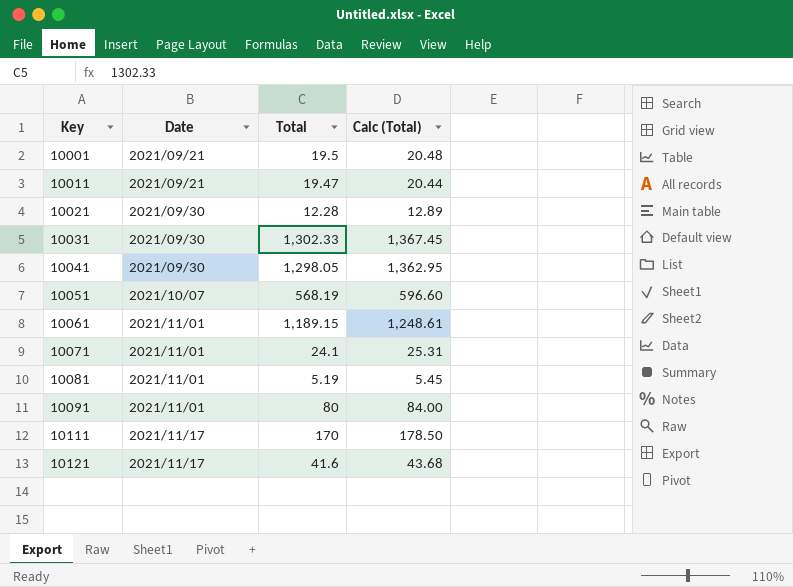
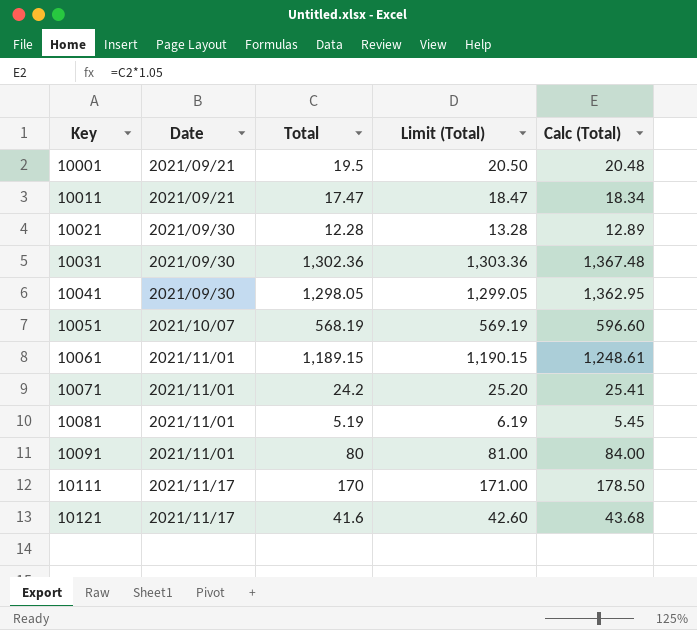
column Limit (Total) | formula: none -> [Total] + 1
10011 | Total: 19.47 -> 17.47
10011 | Calc (Total): 20.44 -> 18.34
10031 | Total: 1,302.33 -> 1,302.36
10031 | Calc (Total): 1,367.45 -> 1,367.48
10071 | Total: 24.1 -> 24.2
10071 | Calc (Total): 25.31 -> 25.41

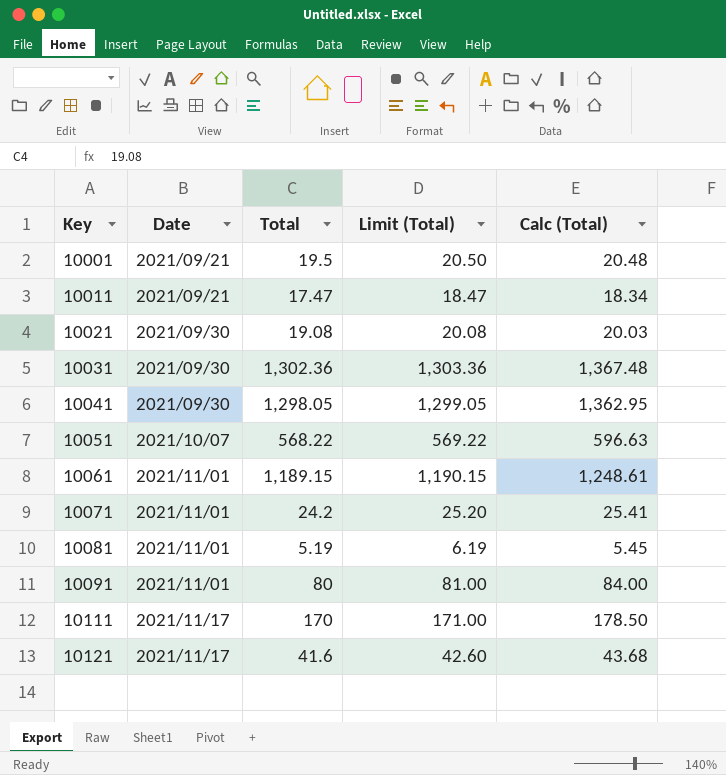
10021 | Total: 12.28 -> 19.08
10021 | Limit (Total): 13.28 -> 20.08
10021 | Calc (Total): 12.89 -> 20.03
10051 | Total: 568.19 -> 568.22
10051 | Limit (Total): 569.19 -> 569.22
10051 | Calc (Total): 596.60 -> 596.63

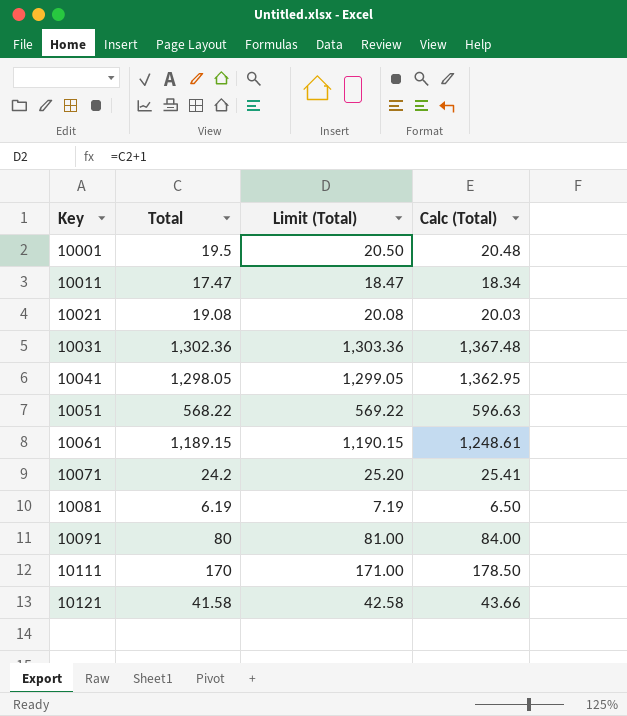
column Date | position: 2 -> none
10081 | Total: 5.19 -> 6.19
10081 | Limit (Total): 6.19 -> 7.19
10081 | Calc (Total): 5.45 -> 6.50
10121 | Total: 41.6 -> 41.58
10121 | Limit (Total): 42.60 -> 42.58
10121 | Calc (Total): 43.68 -> 43.66

